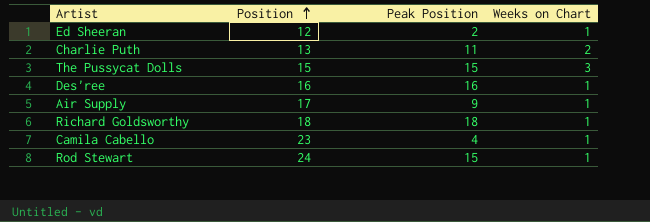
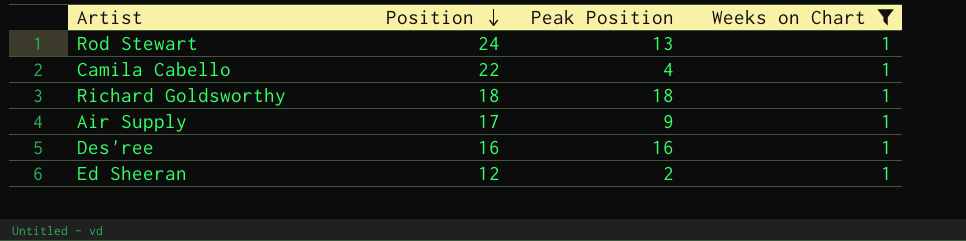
filter: none -> Weeks on Chart = 1
row order: Position ascending -> Position descending
Rod Stewart | Peak Position: 15 -> 13
Camila Cabello | Position: 23 -> 22

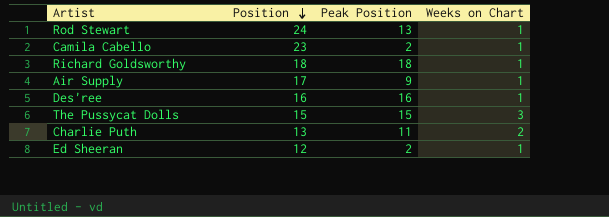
filter: Weeks on Chart = 1 -> none
Camila Cabello | Position: 22 -> 23
Camila Cabello | Peak Position: 4 -> 2

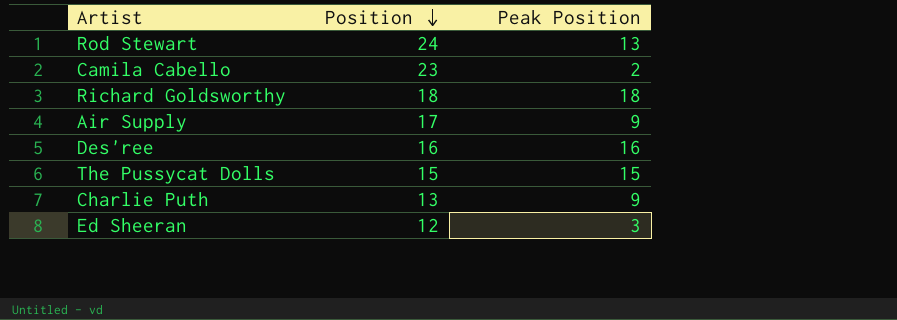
column Weeks on Chart | position: 4 -> none
Charlie Puth | Peak Position: 11 -> 9
Ed Sheeran | Peak Position: 2 -> 3

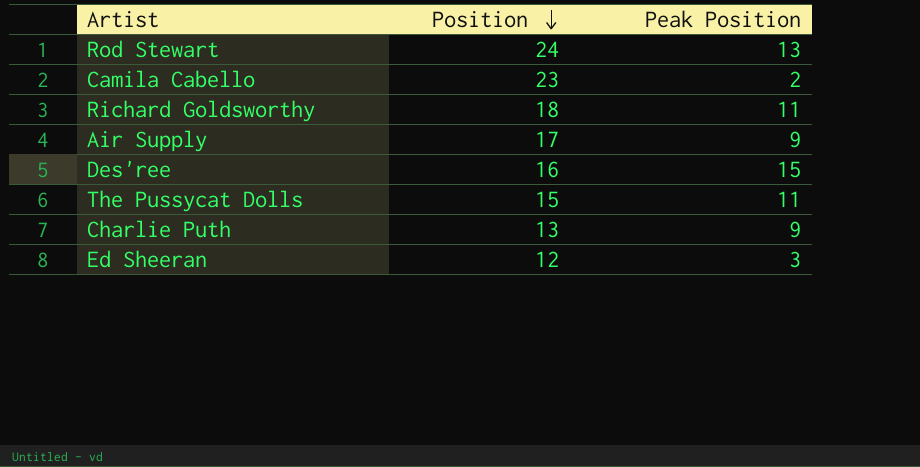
Richard Goldsworthy | Peak Position: 18 -> 11
Des'ree | Peak Position: 16 -> 15
The Pussycat Dolls | Peak Position: 15 -> 11

